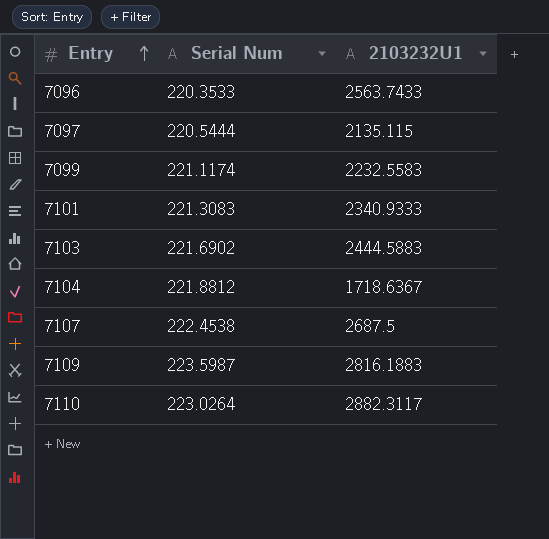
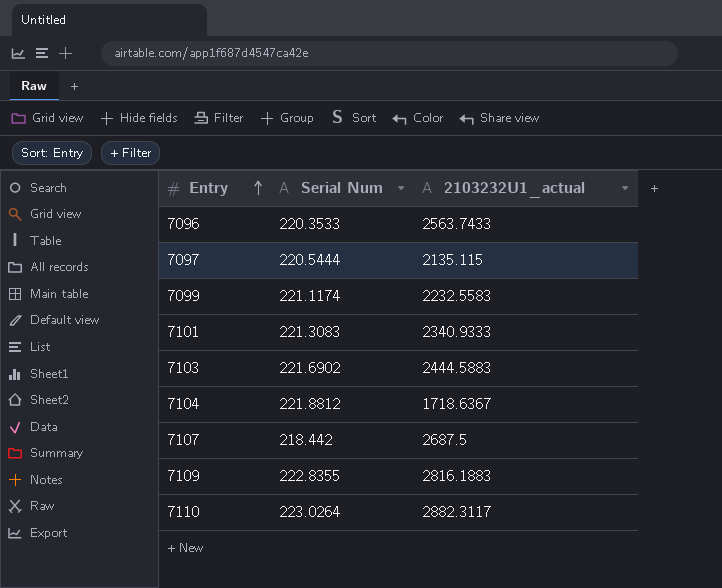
column name: 2103232U1 -> 2103232U1_actual
7107 | Serial Num: 222.4538 -> 218.442
7109 | Serial Num: 223.5987 -> 222.8355

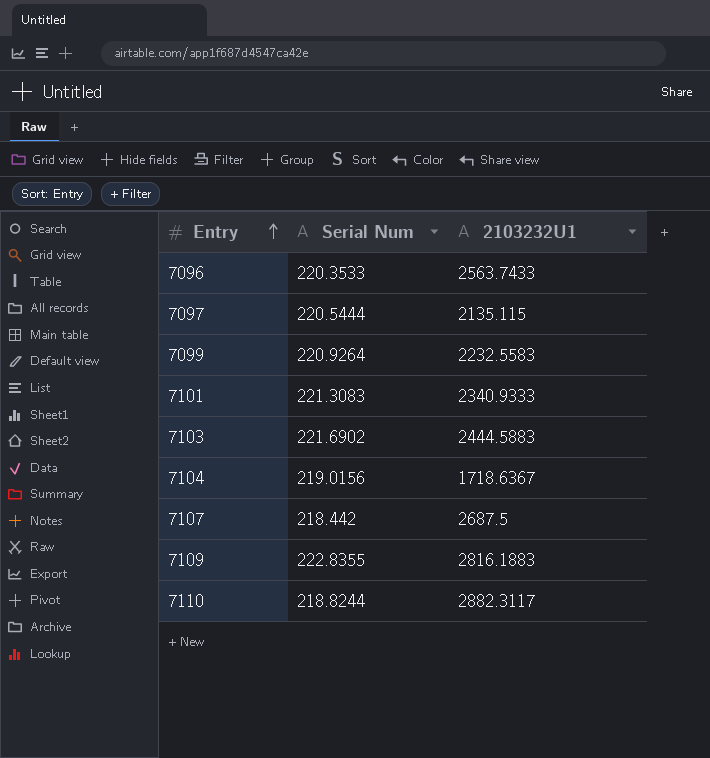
column name: 2103232U1_actual -> 2103232U1
7099 | Serial Num: 221.1174 -> 220.9264
7104 | Serial Num: 221.8812 -> 219.0156
7110 | Serial Num: 223.0264 -> 218.8244

